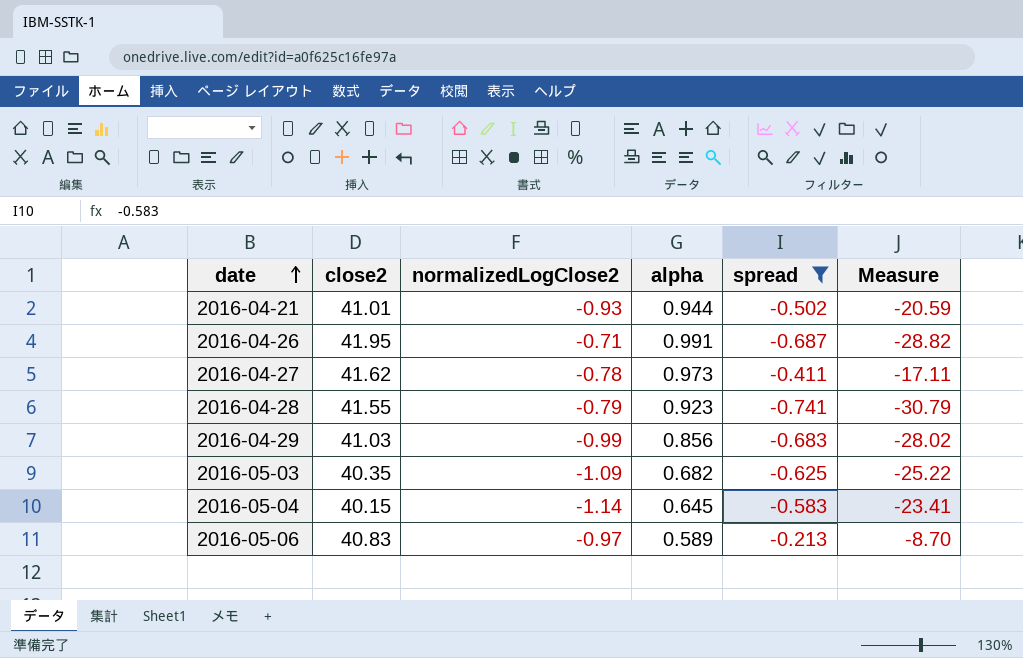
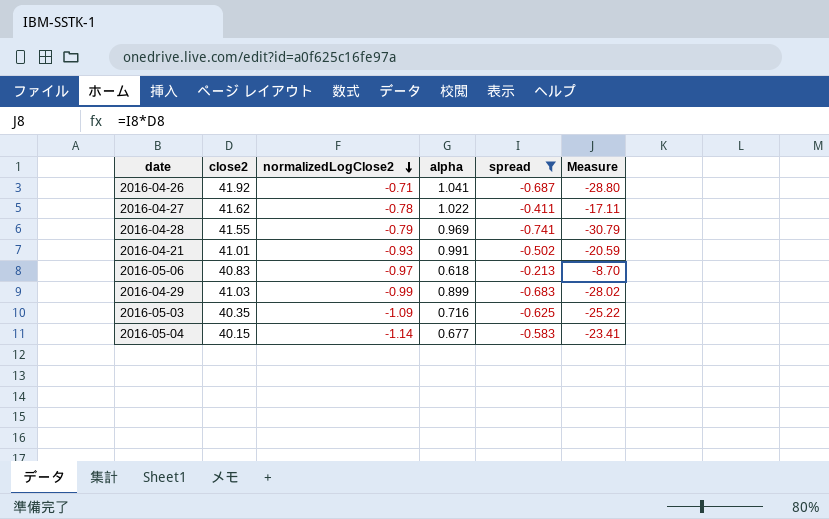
row order: date ascending -> normalizedLogClose2 descending
2016-04-26 | close2: 41.95 -> 41.92
2016-04-26 | alpha: 0.991 -> 1.041
2016-04-26 | Measure: -28.82 -> -28.80
2016-04-27 | alpha: 0.973 -> 1.022
2016-04-28 | alpha: 0.923 -> 0.969
2016-04-21 | alpha: 0.944 -> 0.991
2016-05-06 | alpha: 0.589 -> 0.618
2016-04-29 | alpha: 0.856 -> 0.899
2016-05-03 | alpha: 0.682 -> 0.716
2016-05-04 | alpha: 0.645 -> 0.677

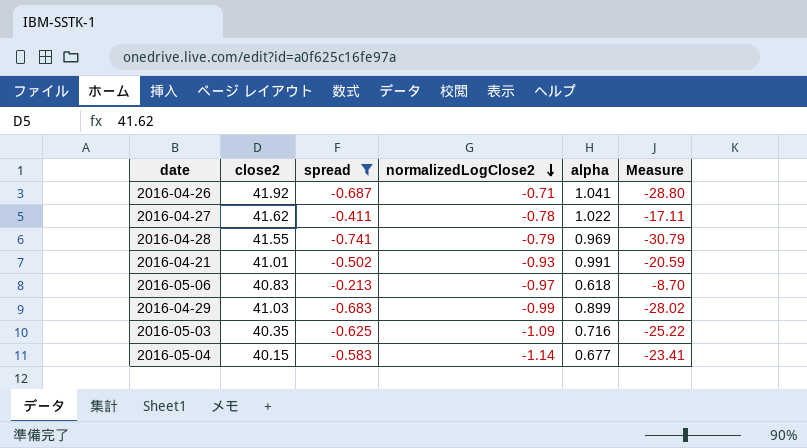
column spread | position: 5 -> 3

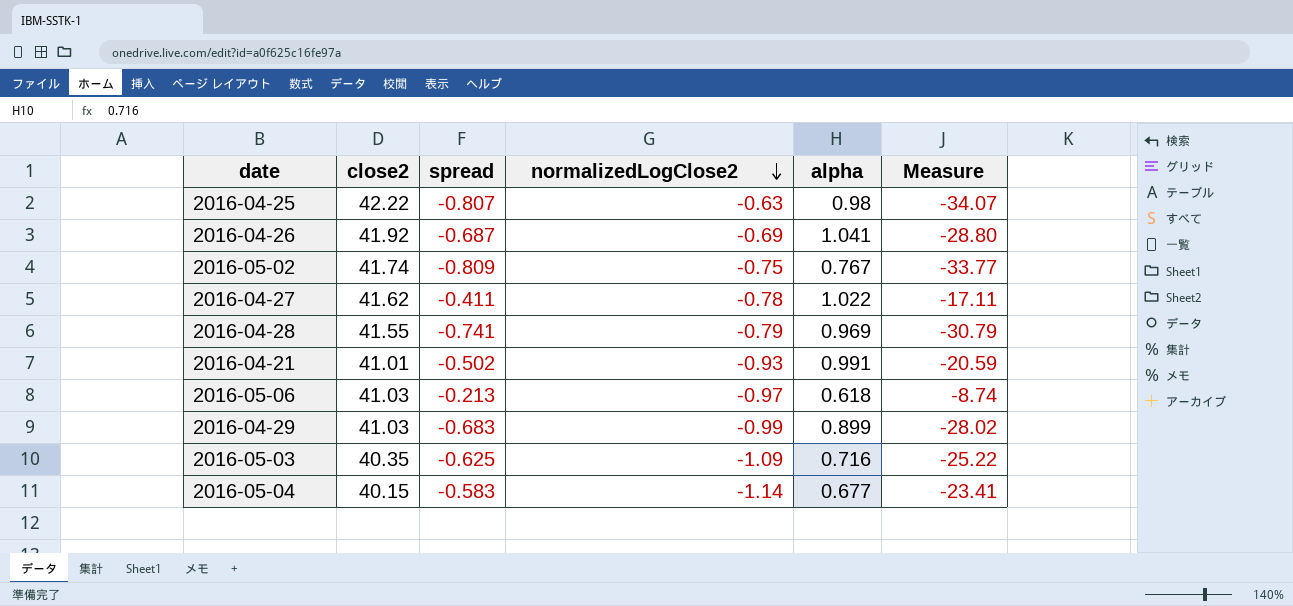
filter: spread >= -0.741 -> none
2016-04-26 | normalizedLogClose2: -0.71 -> -0.69
2016-05-06 | close2: 40.83 -> 41.03
2016-05-06 | Measure: -8.70 -> -8.74

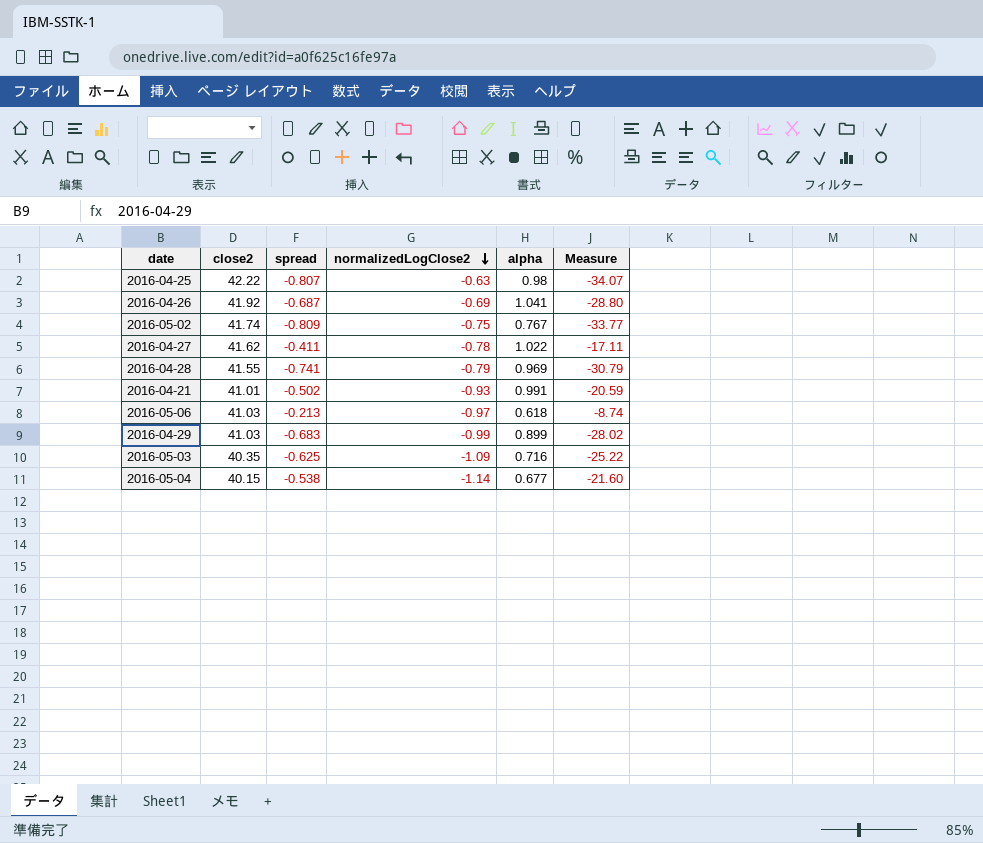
2016-05-04 | spread: -0.583 -> -0.538
2016-05-04 | Measure: -23.41 -> -21.60

